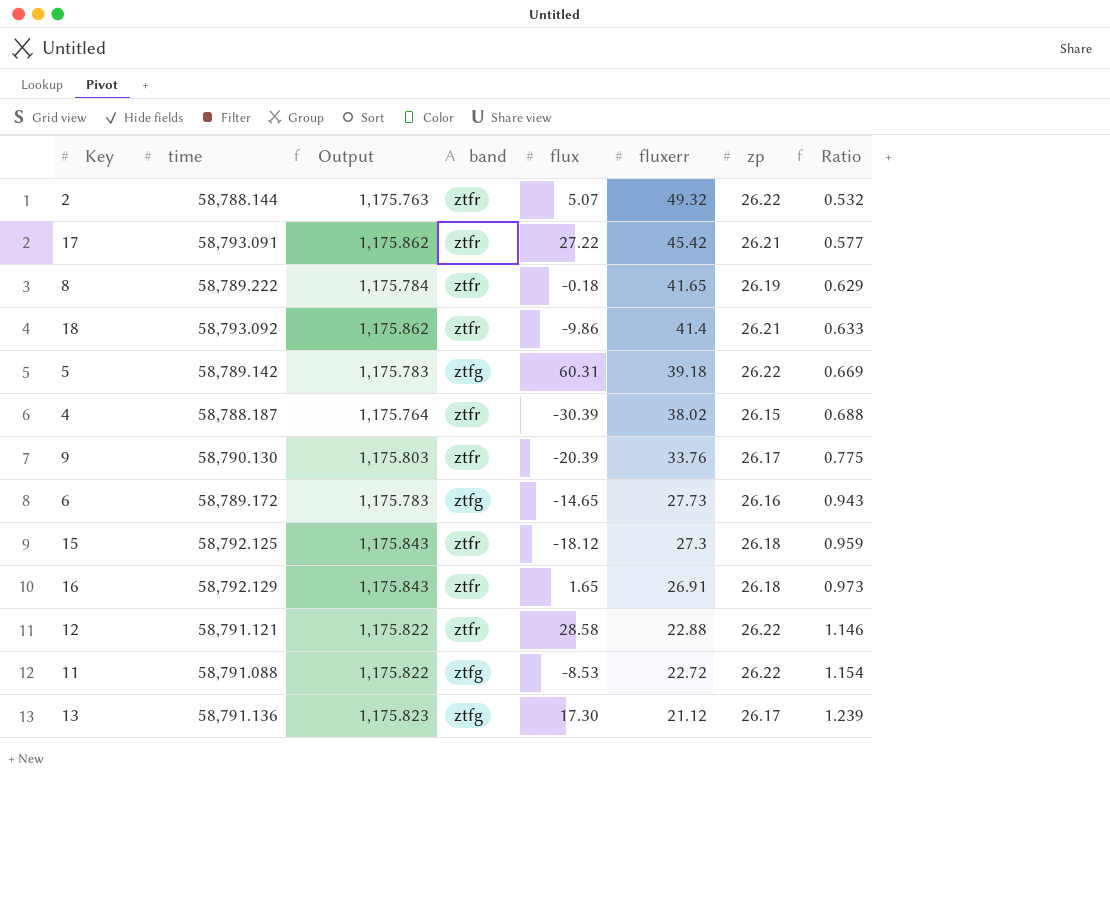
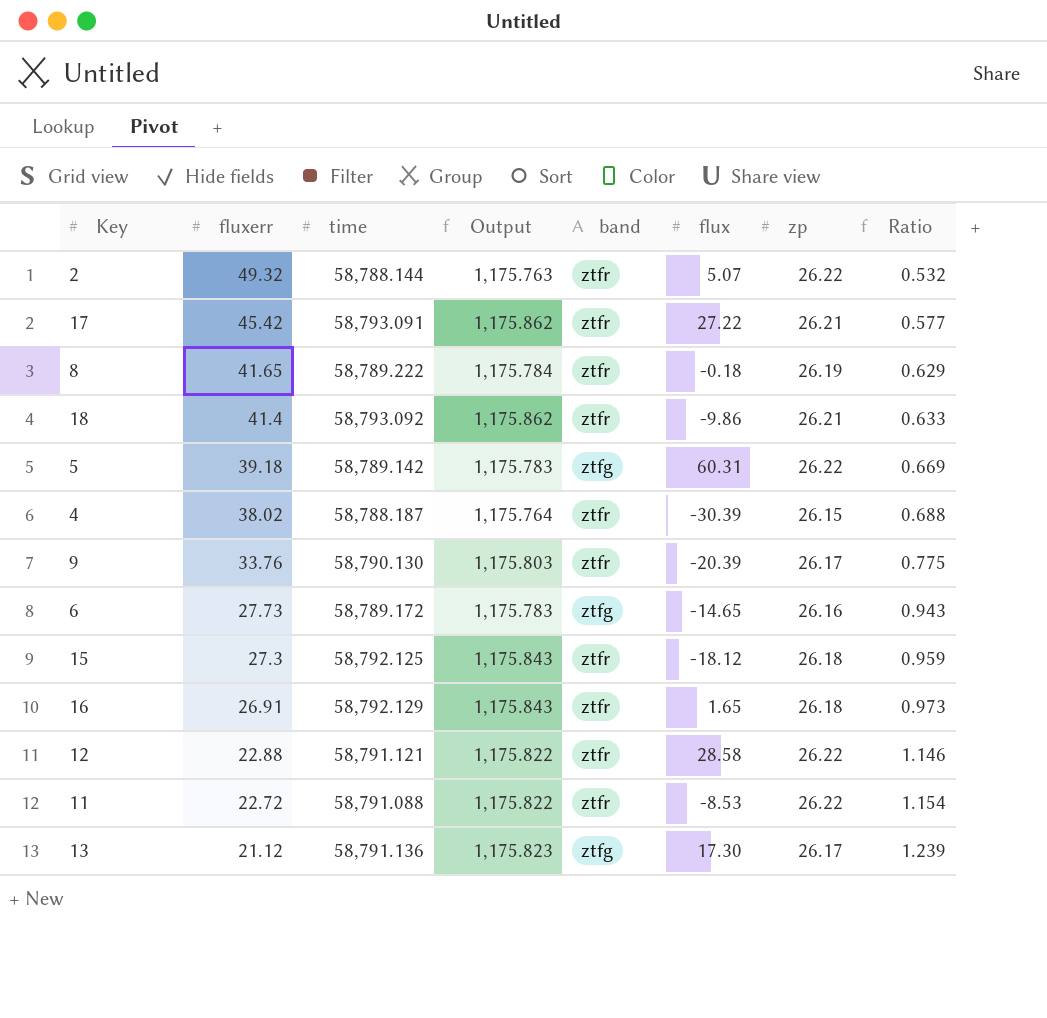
column fluxerr | position: 6 -> 2
11 | band: ztfg -> ztfr

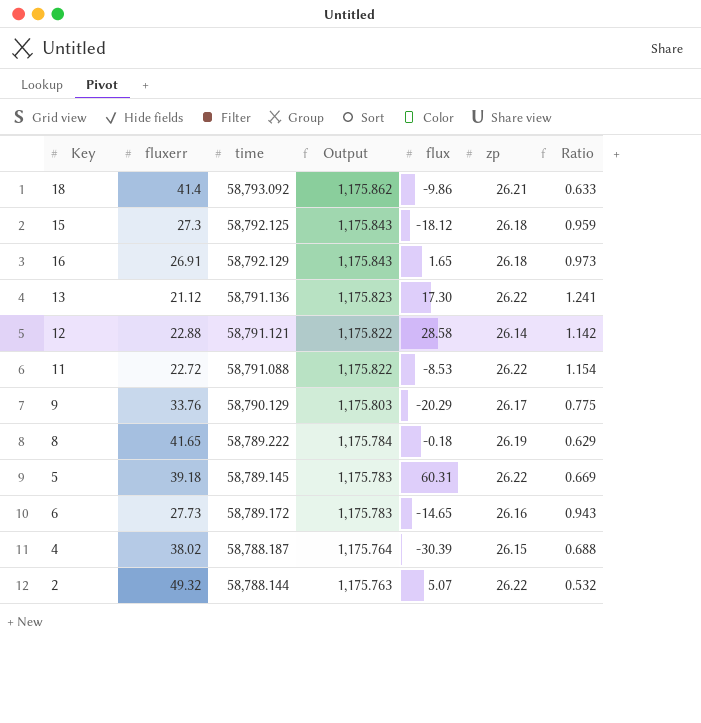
row order: fluxerr descending -> Output descending
column band | position: 5 -> none
row 17: 45.42 | 58,793.091 | 1,175.862 | ztfr | 27.22 | 26.21 | 0.577 -> none
13 | zp: 26.17 -> 26.22
13 | Ratio: 1.239 -> 1.241
12 | zp: 26.22 -> 26.14
12 | Ratio: 1.146 -> 1.142
9 | time: 58,790.130 -> 58,790.129
9 | flux: -20.39 -> -20.29
5 | time: 58,789.142 -> 58,789.145

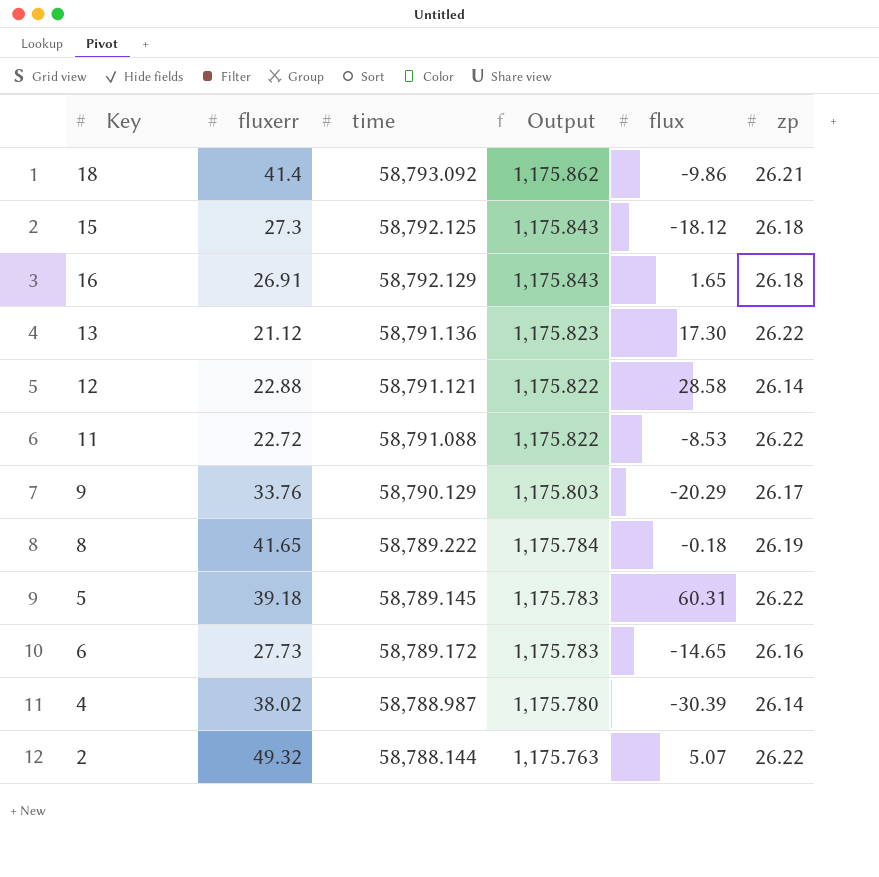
column Ratio | formula: [zp] / [fluxerr] -> none
4 | time: 58,788.187 -> 58,788.987
4 | Output: 1,175.764 -> 1,175.780
4 | zp: 26.15 -> 26.14

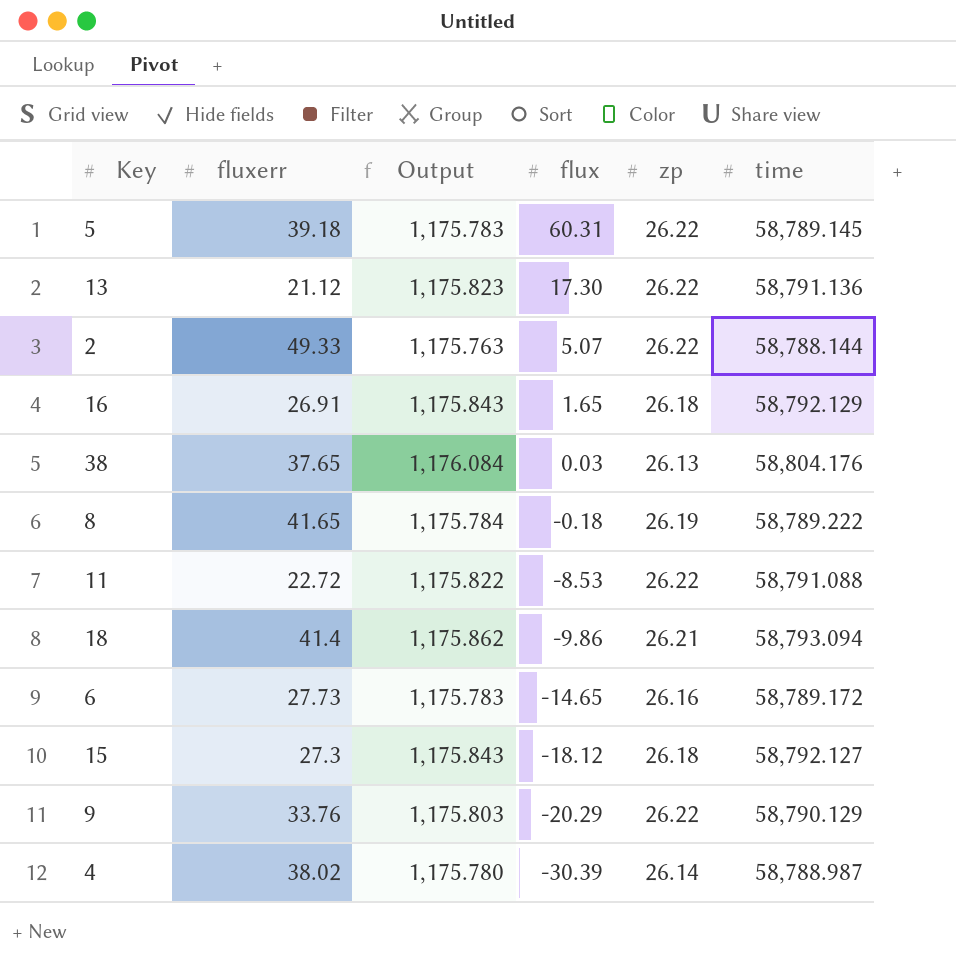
row order: Output descending -> flux descending
column time | position: 3 -> 6
row 12: 22.88 | 58,791.121 | 1,175.822 | 28.58 | 26.14 -> none
2 | fluxerr: 49.32 -> 49.33
row 38: none -> 37.65 | 1,176.084 | 0.03 | 26.13 | 58,804.176
18 | time: 58,793.092 -> 58,793.094
15 | time: 58,792.125 -> 58,792.127
9 | zp: 26.17 -> 26.22

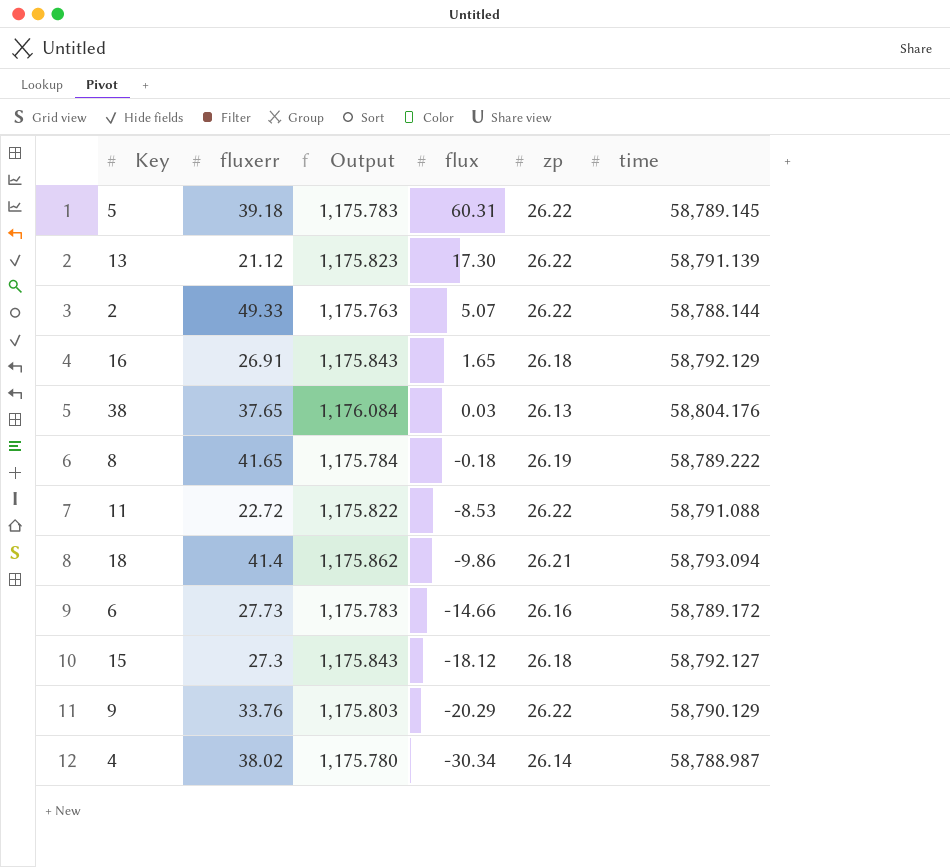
13 | time: 58,791.136 -> 58,791.139
6 | flux: -14.65 -> -14.66
4 | flux: -30.39 -> -30.34

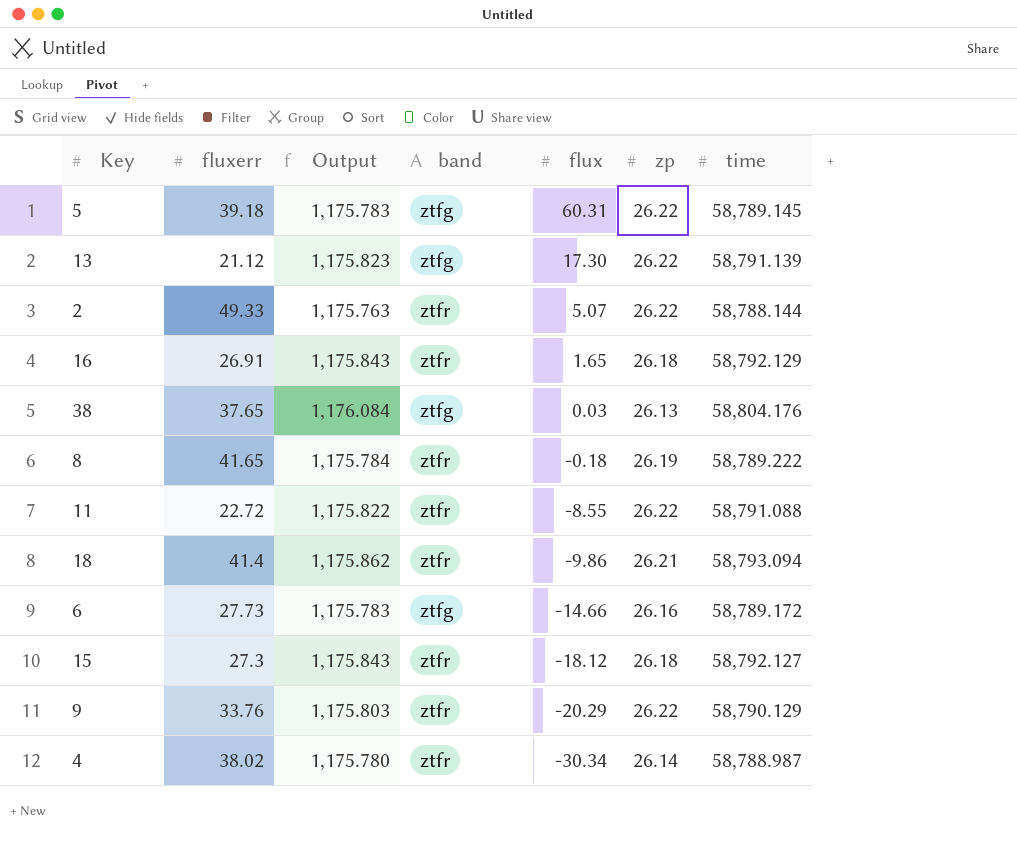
column band | position: none -> 4
11 | flux: -8.53 -> -8.55

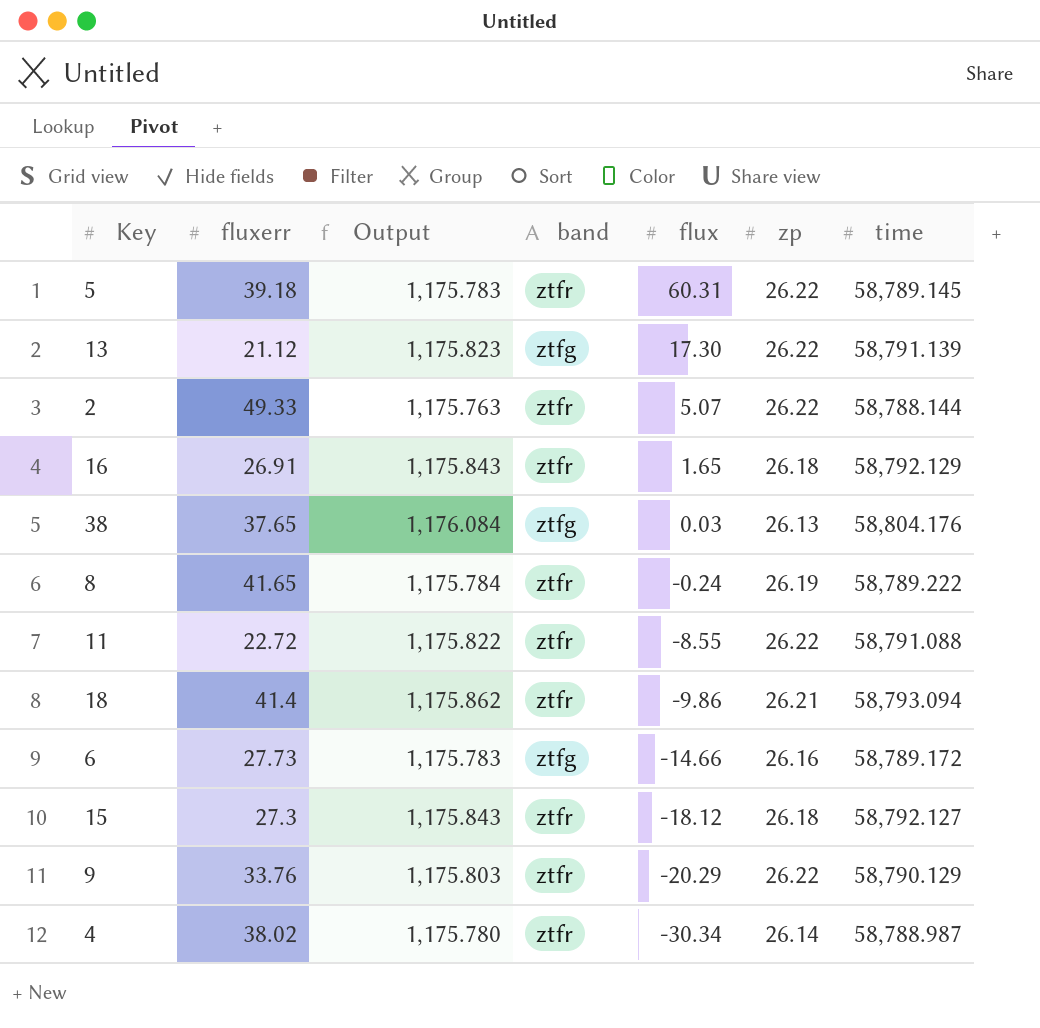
5 | band: ztfg -> ztfr
8 | flux: -0.18 -> -0.24

